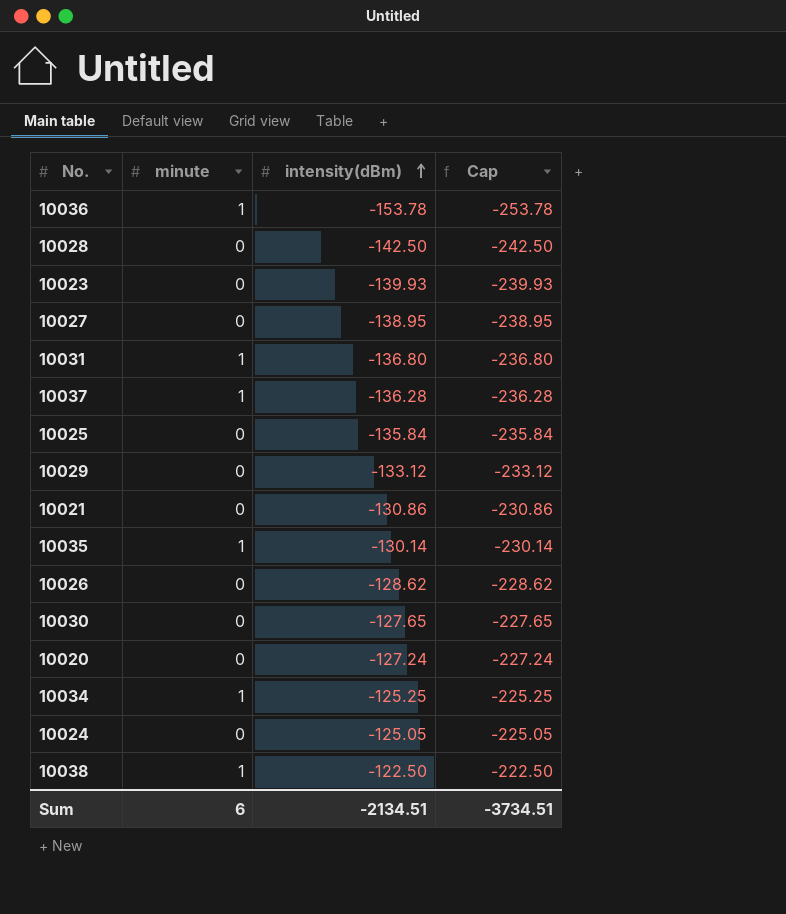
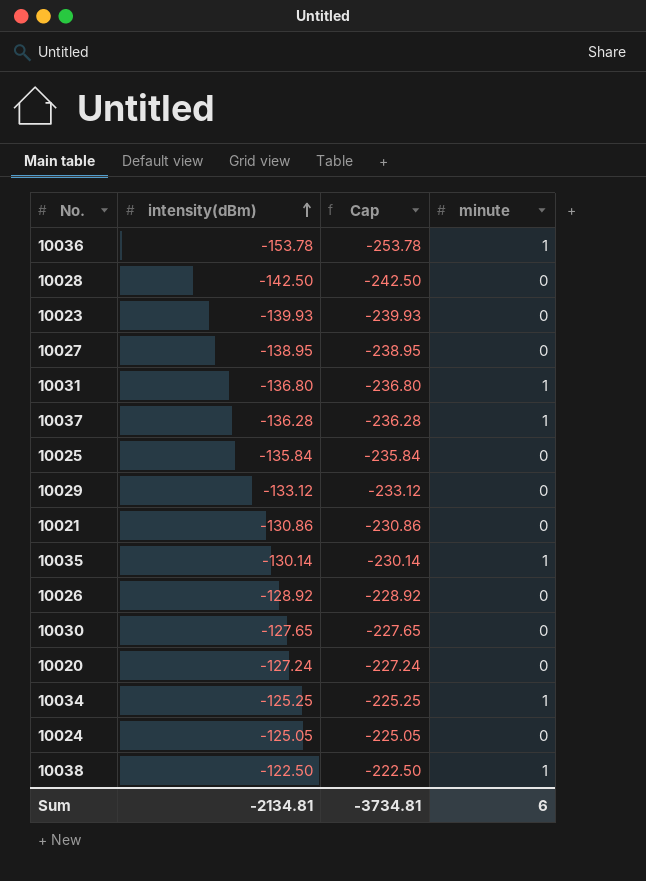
column minute | position: 2 -> 4
10026 | intensity(dBm): -128.62 -> -128.92
10026 | Cap: -228.62 -> -228.92
Sum | intensity(dBm): -2134.51 -> -2134.81
Sum | Cap: -3734.51 -> -3734.81

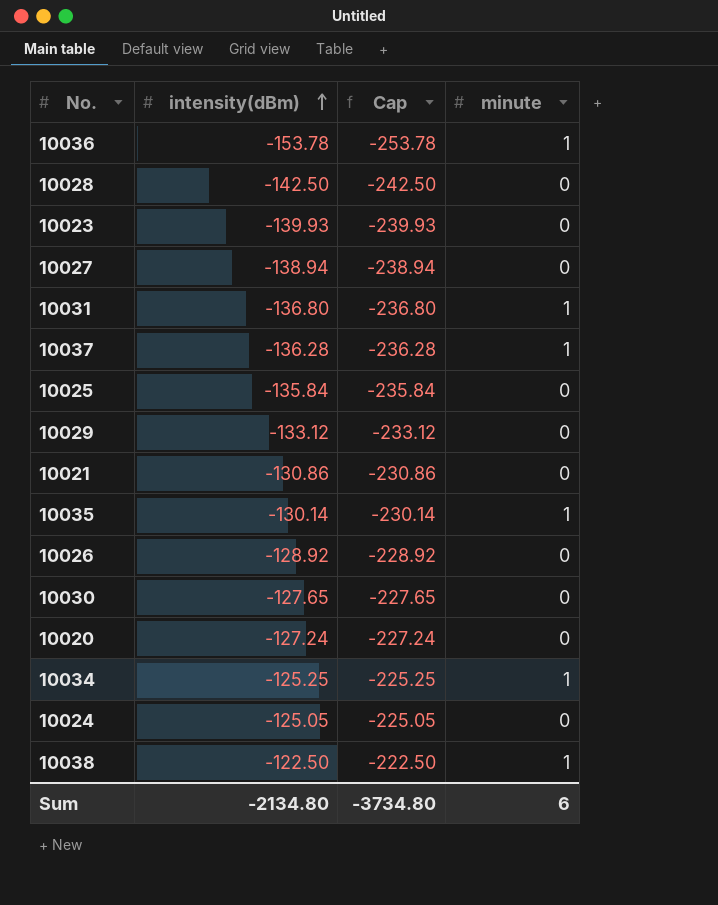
10027 | intensity(dBm): -138.95 -> -138.94
10027 | Cap: -238.95 -> -238.94
Sum | intensity(dBm): -2134.81 -> -2134.80
Sum | Cap: -3734.81 -> -3734.80

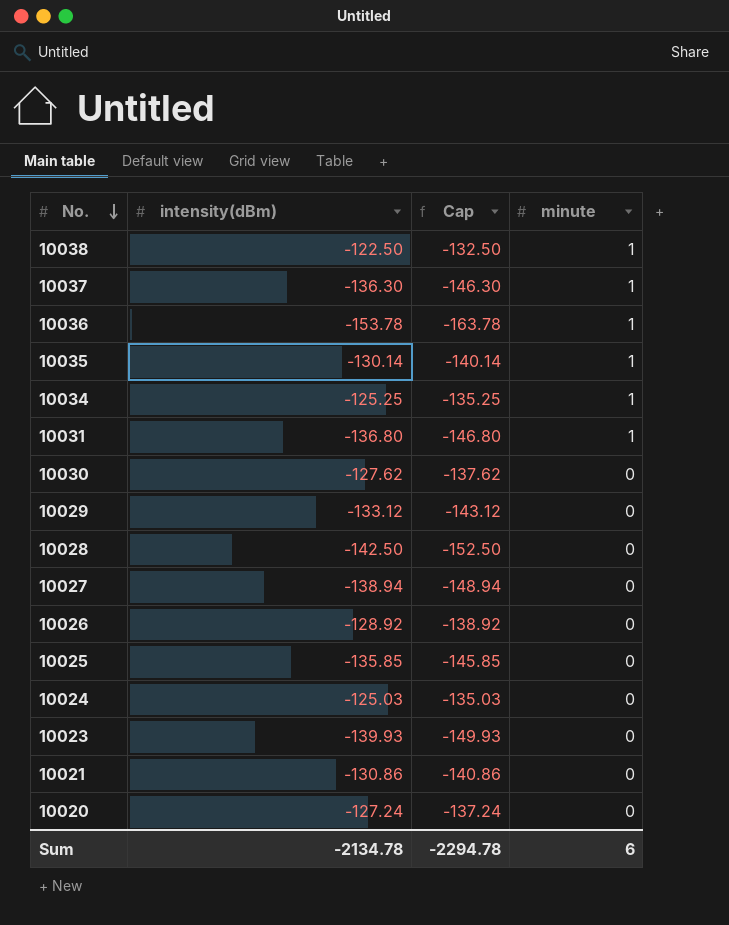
row order: intensity(dBm) ascending -> No. descending
column Cap | formula: [intensity(dBm)] - 100 -> [intensity(dBm)] - 10
10037 | intensity(dBm): -136.28 -> -136.30
10030 | intensity(dBm): -127.65 -> -127.62
10025 | intensity(dBm): -135.84 -> -135.85
10024 | intensity(dBm): -125.05 -> -125.03
Sum | intensity(dBm): -2134.80 -> -2134.78
Sum | Cap: -3734.80 -> -2294.78

